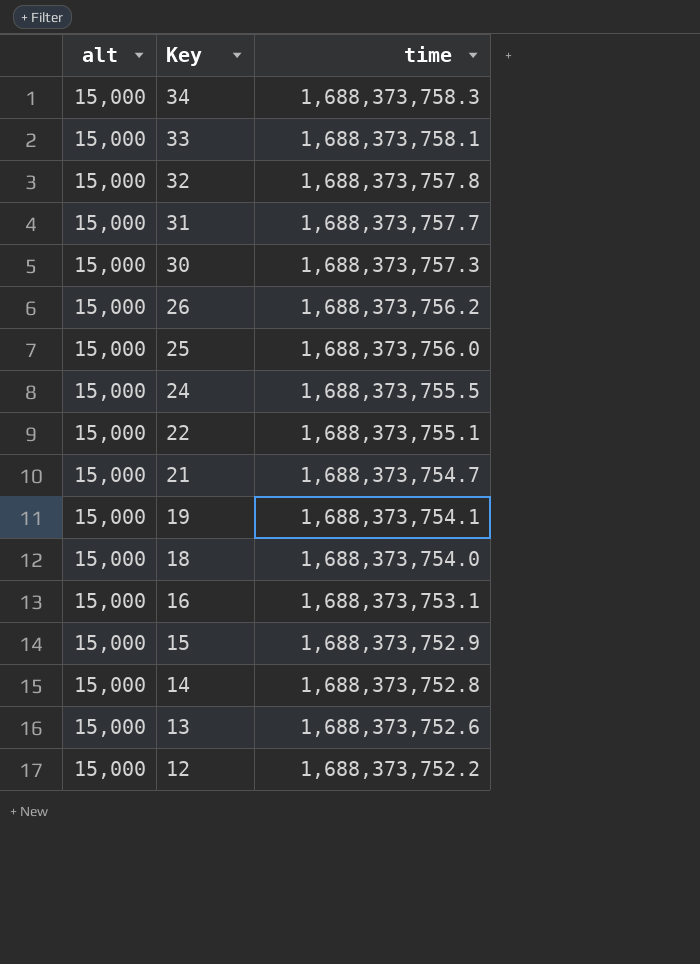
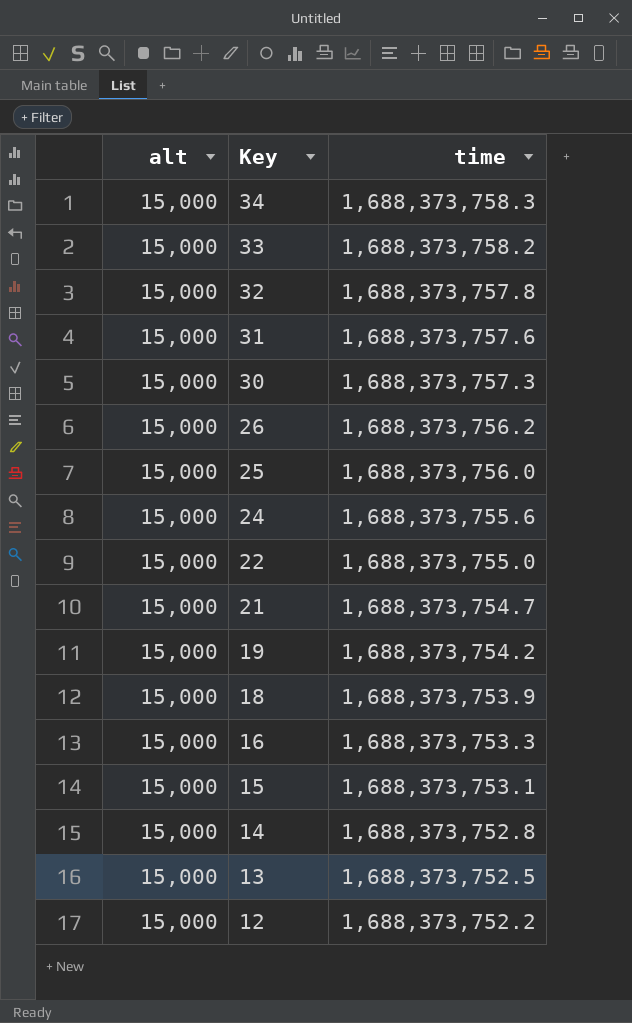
33 | time: 1,688,373,758.1 -> 1,688,373,758.2
31 | time: 1,688,373,757.7 -> 1,688,373,757.6
24 | time: 1,688,373,755.5 -> 1,688,373,755.6
22 | time: 1,688,373,755.1 -> 1,688,373,755.0
19 | time: 1,688,373,754.1 -> 1,688,373,754.2
18 | time: 1,688,373,754.0 -> 1,688,373,753.9
16 | time: 1,688,373,753.1 -> 1,688,373,753.3
15 | time: 1,688,373,752.9 -> 1,688,373,753.1
13 | time: 1,688,373,752.6 -> 1,688,373,752.5

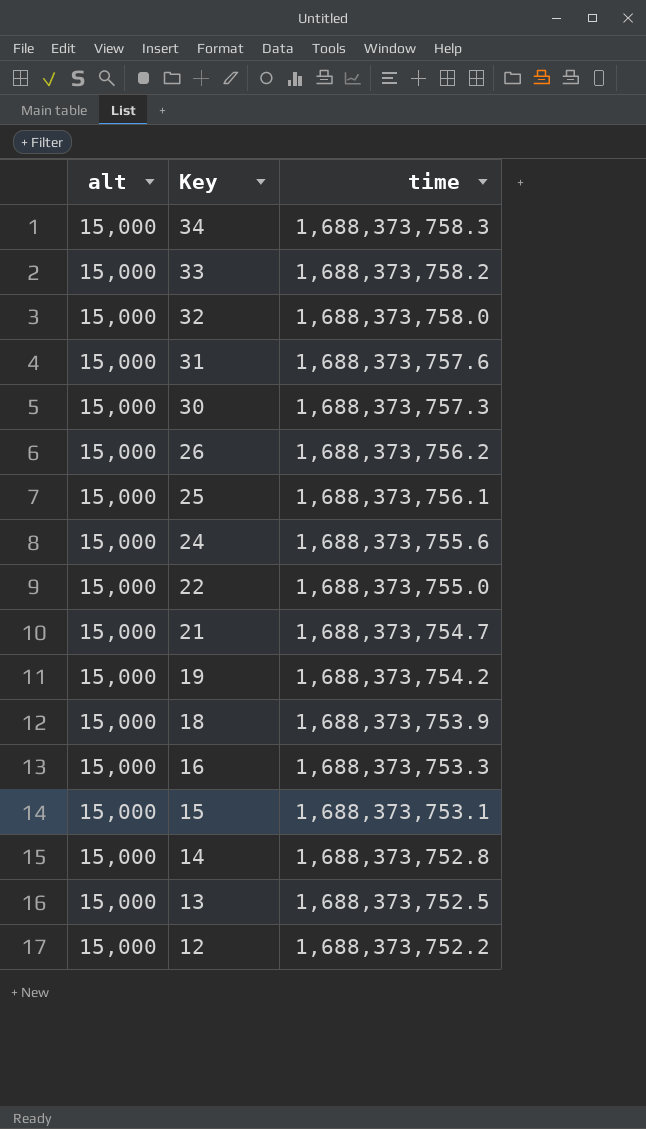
32 | time: 1,688,373,757.8 -> 1,688,373,758.0
25 | time: 1,688,373,756.0 -> 1,688,373,756.1

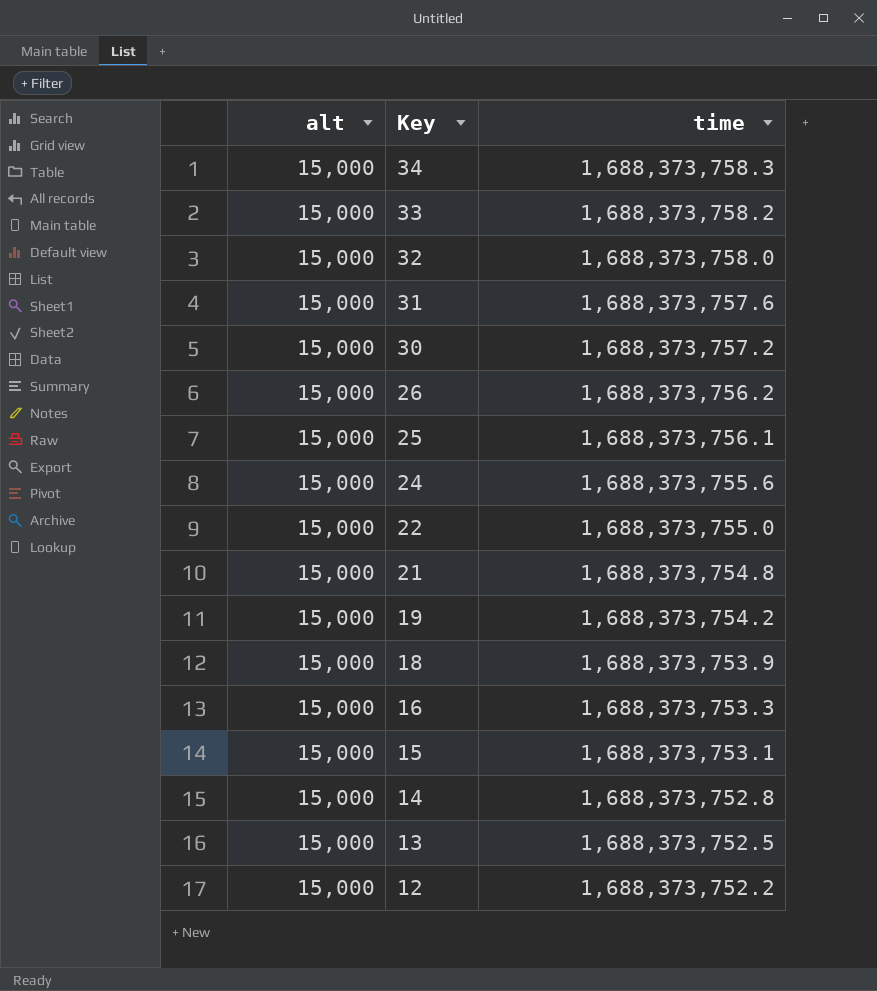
30 | time: 1,688,373,757.3 -> 1,688,373,757.2
21 | time: 1,688,373,754.7 -> 1,688,373,754.8

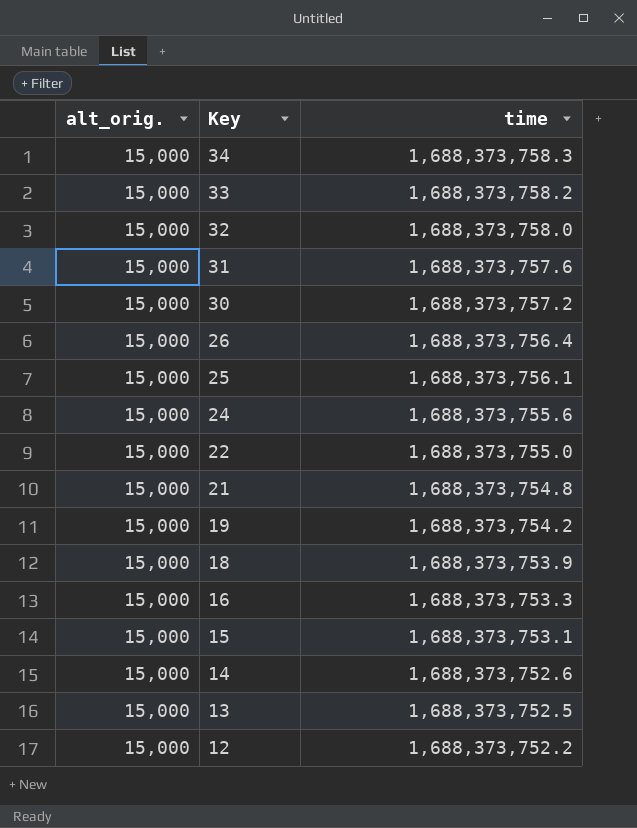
column name: alt -> alt_orig.
26 | time: 1,688,373,756.2 -> 1,688,373,756.4
14 | time: 1,688,373,752.8 -> 1,688,373,752.6

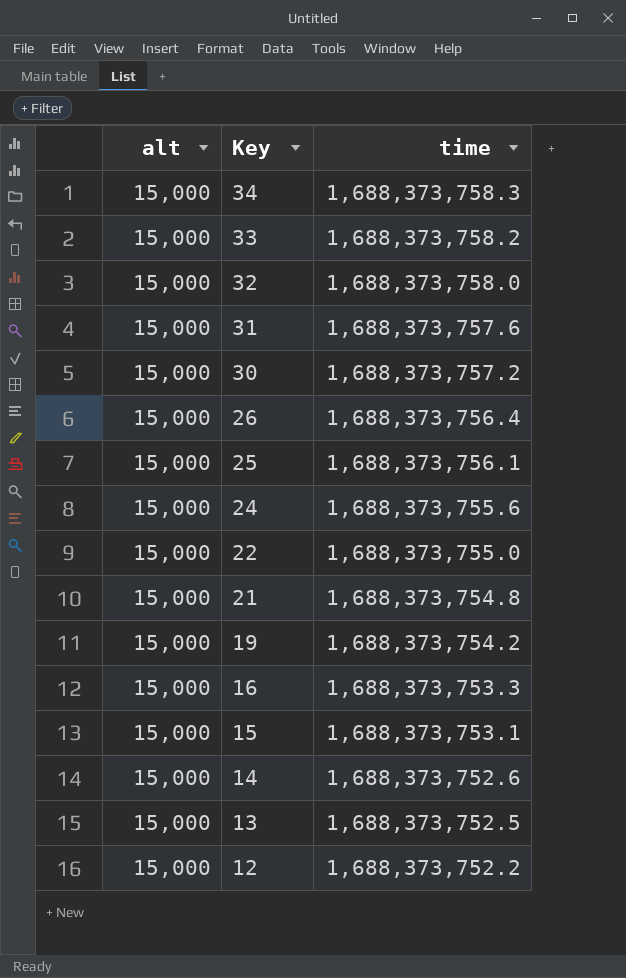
column name: alt_orig. -> alt
row 18: 15,000 | 1,688,373,753.9 -> none

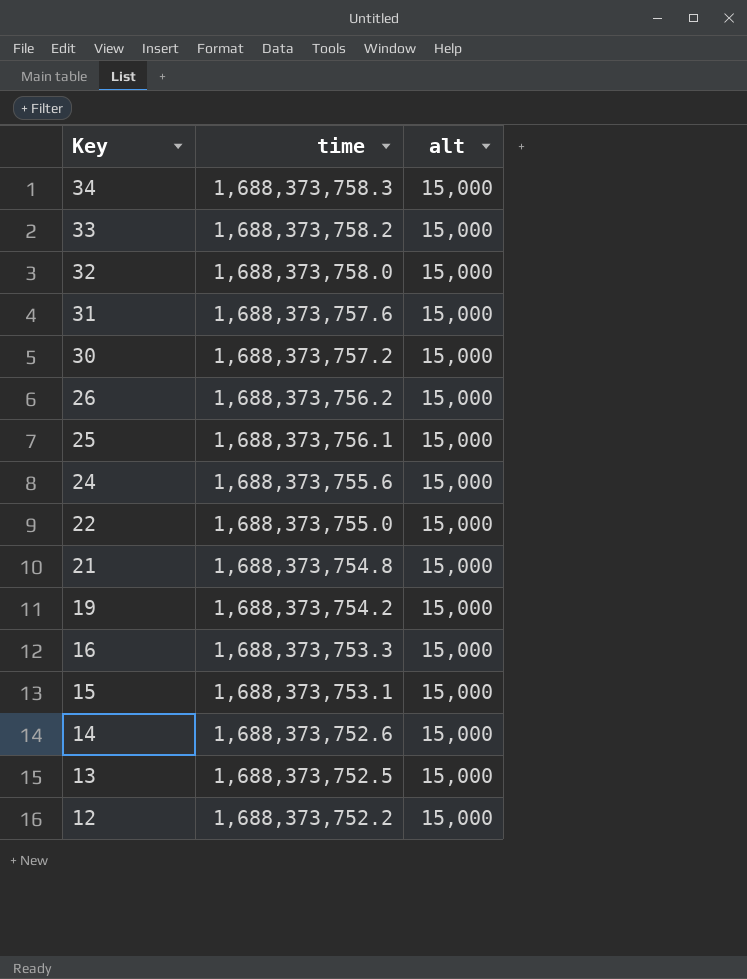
column alt | position: 1 -> 3
26 | time: 1,688,373,756.4 -> 1,688,373,756.2

